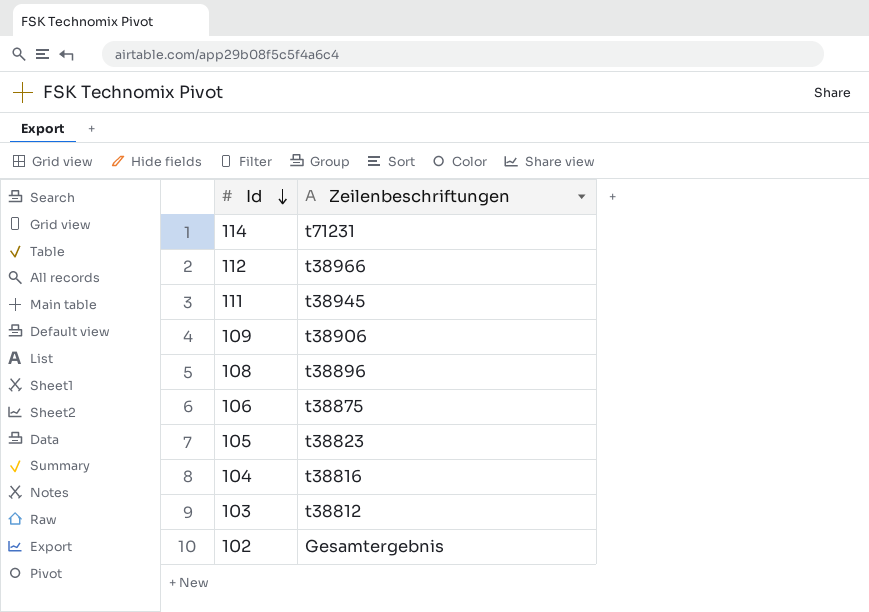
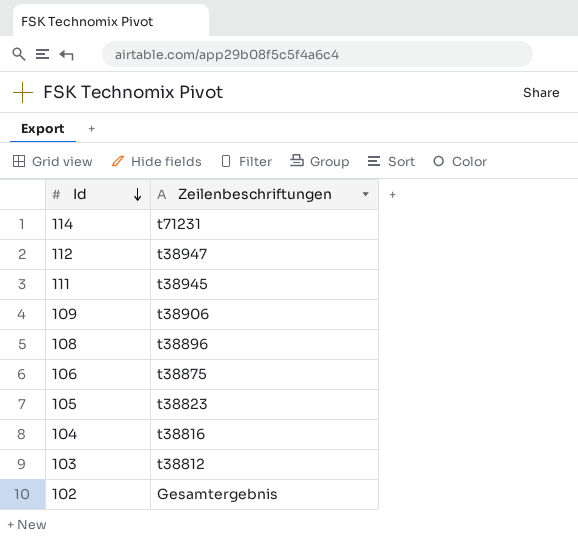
112 | Zeilenbeschriftungen: t38966 -> t38947

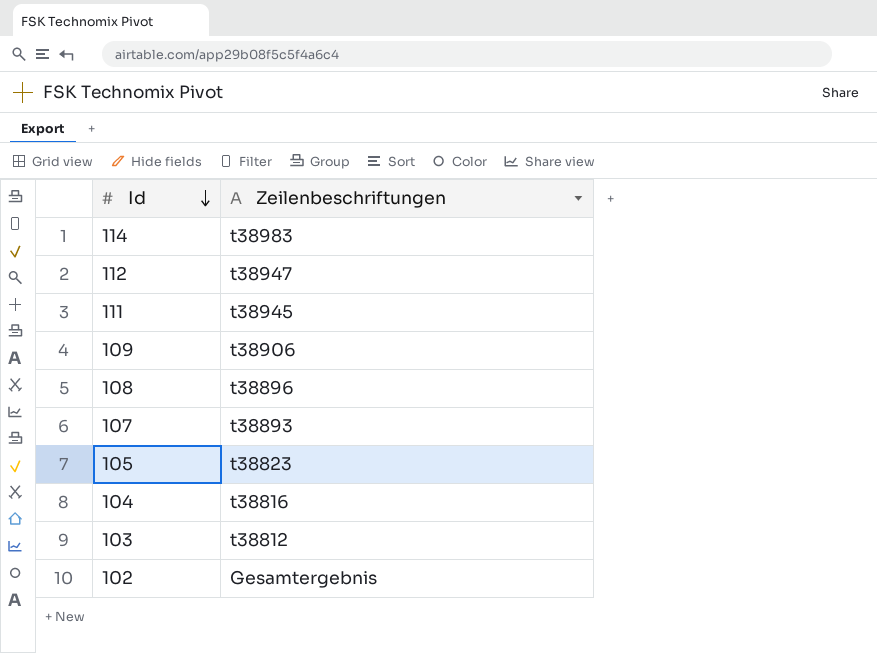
row 106: t38875 -> none
114 | Zeilenbeschriftungen: t71231 -> t38983
row 107: none -> t38893

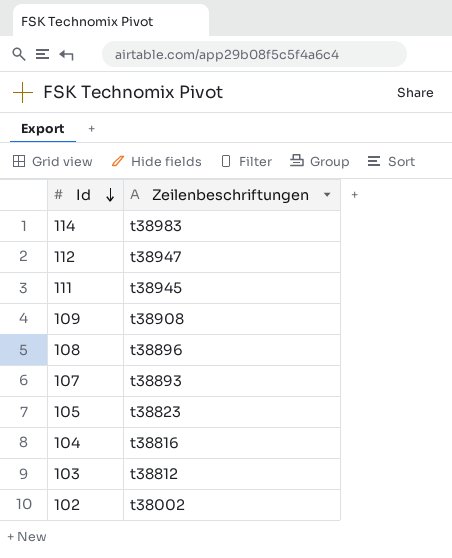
109 | Zeilenbeschriftungen: t38906 -> t38908
102 | Zeilenbeschriftungen: Gesamtergebnis -> t38002

